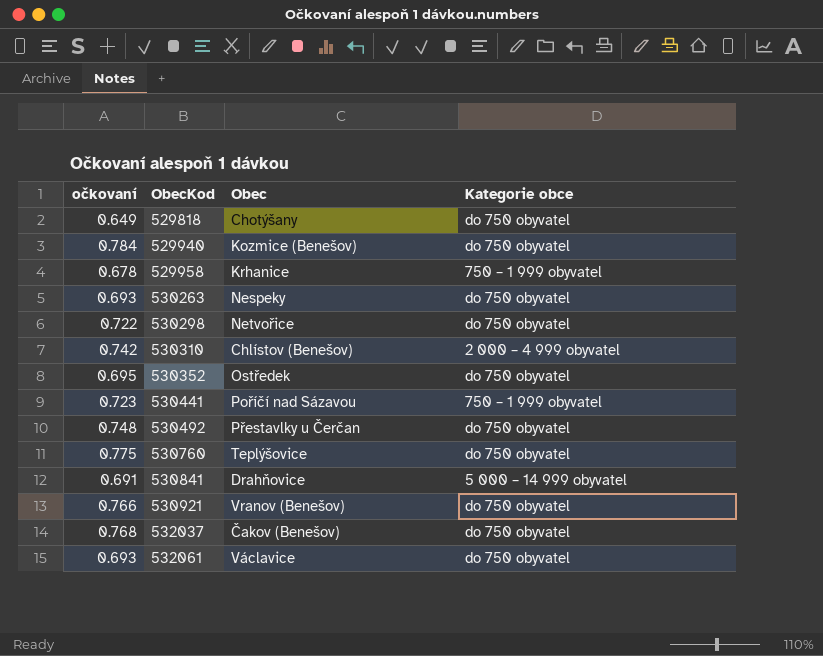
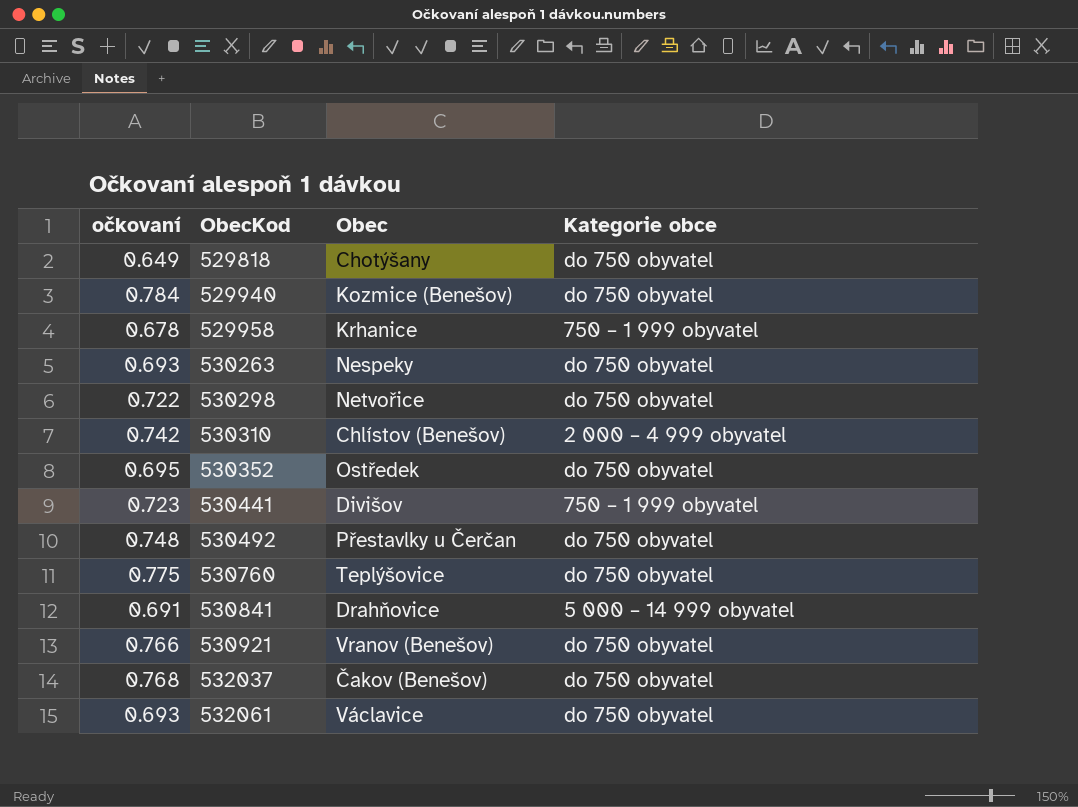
530441 | Obec: Poříčí nad Sázavou -> Divišov

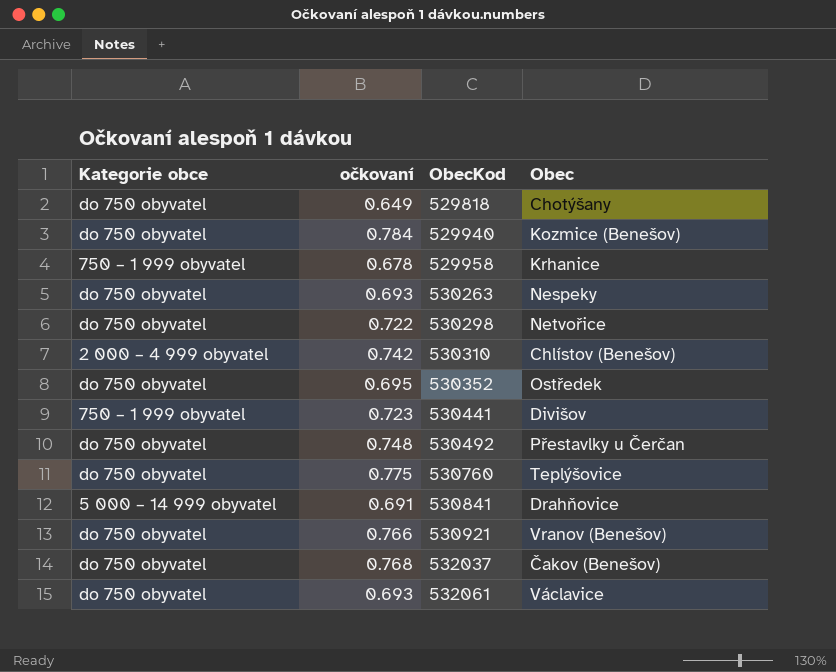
column Kategorie obce | position: 4 -> 1

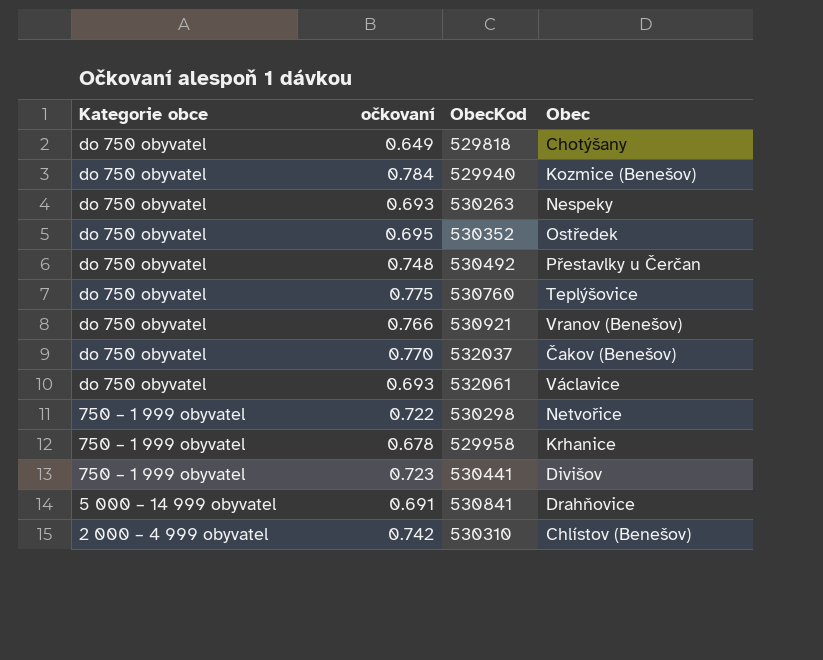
row order: ObecKod ascending -> Kategorie obce descending
532037 | očkovaní: 0.768 -> 0.770
530298 | Kategorie obce: do 750 obyvatel -> 750 – 1 999 obyvatel

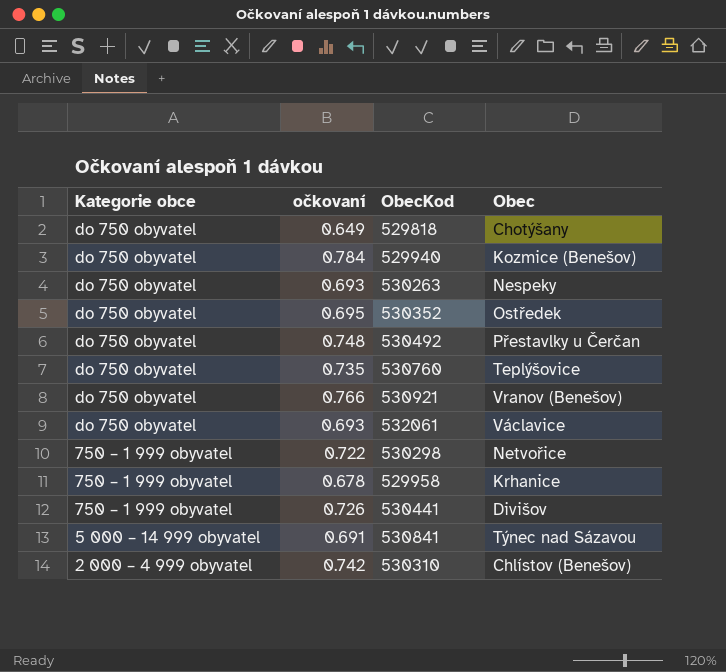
row 532037: do 750 obyvatel | 0.770 | Čakov (Benešov) -> none
530760 | očkovaní: 0.775 -> 0.735
530441 | očkovaní: 0.723 -> 0.726
530841 | Obec: Drahňovice -> Týnec nad Sázavou

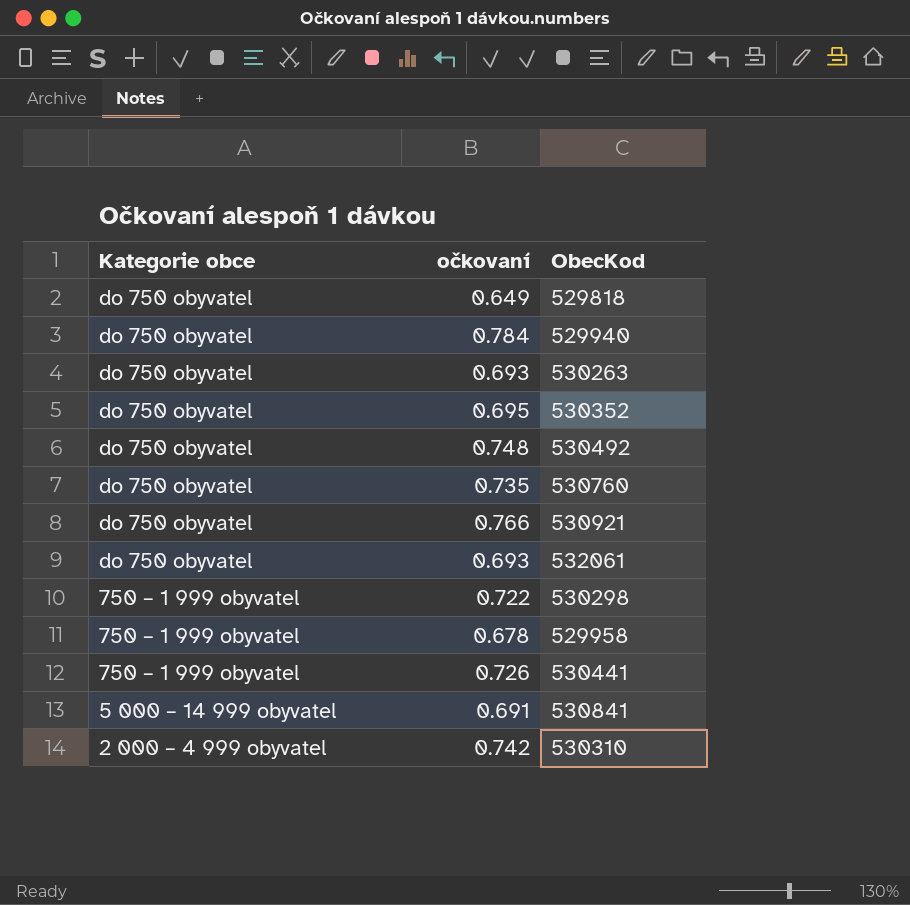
column Obec | position: 4 -> none

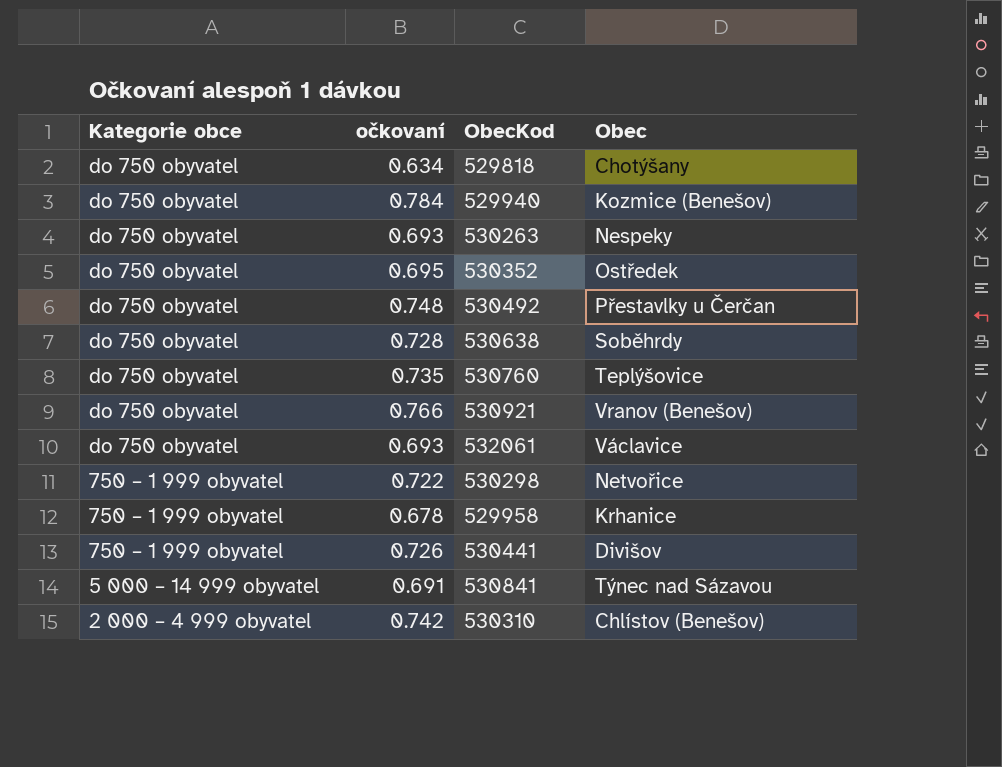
column Obec | position: none -> 4
529818 | očkovaní: 0.649 -> 0.634
row 530638: none -> do 750 obyvatel | 0.728 | Soběhrdy

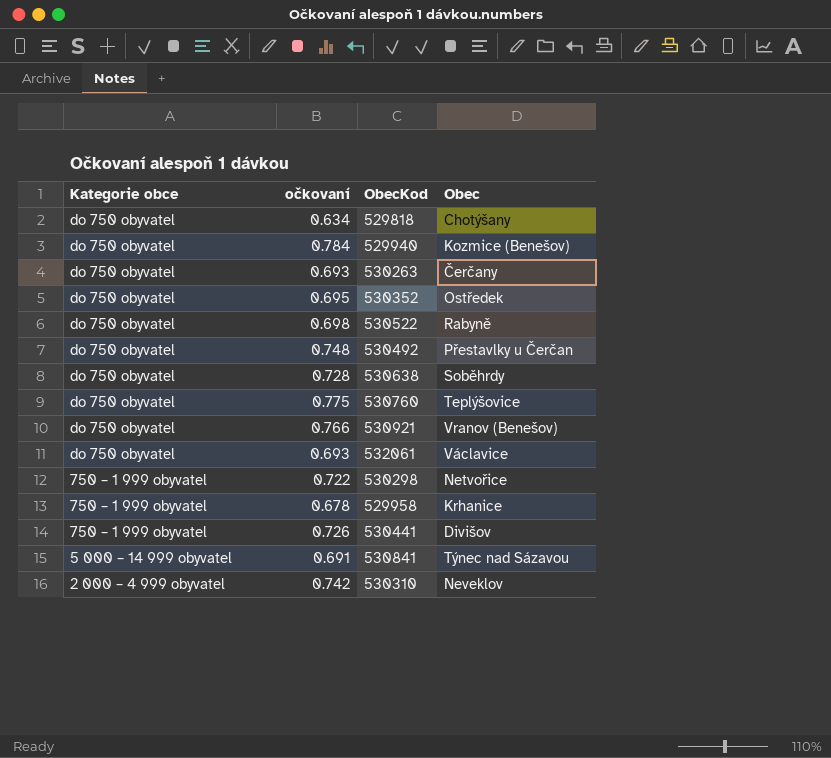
530263 | Obec: Nespeky -> Čerčany
row 530522: none -> do 750 obyvatel | 0.698 | Rabyně
530760 | očkovaní: 0.735 -> 0.775
530310 | Obec: Chlístov (Benešov) -> Neveklov

